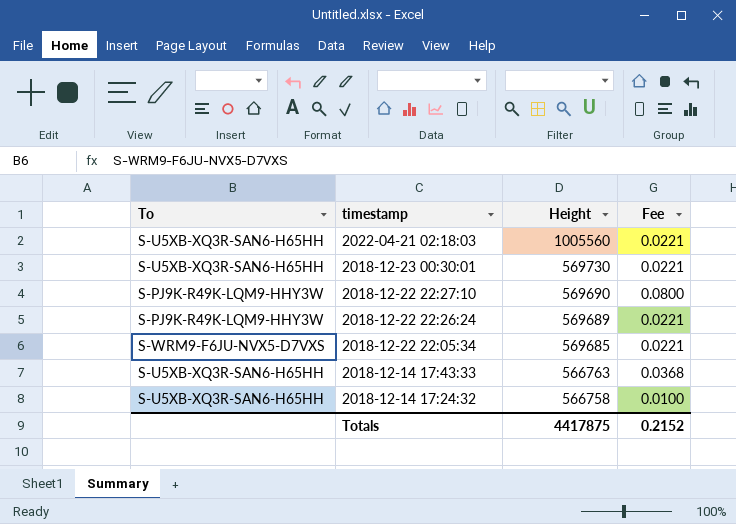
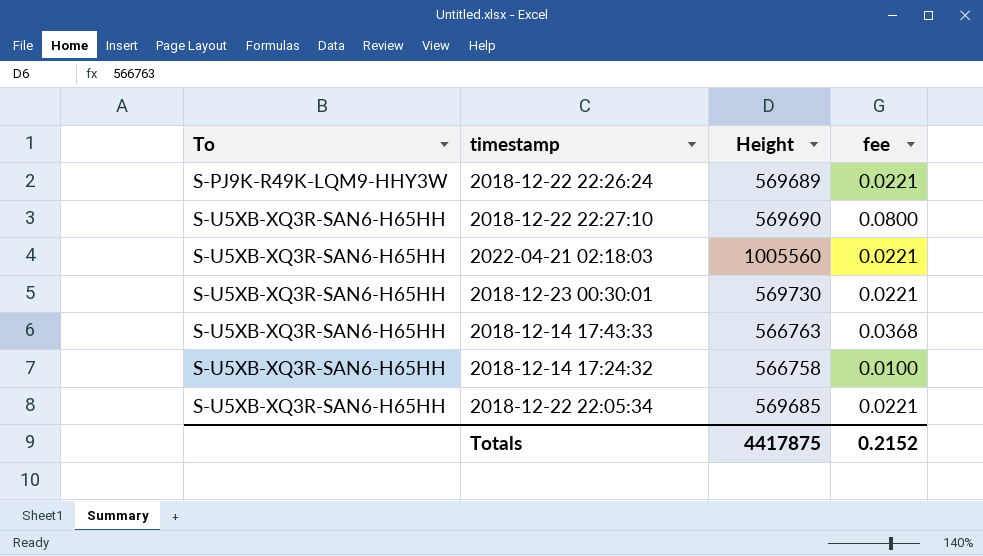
row order: timestamp descending -> To ascending
column name: Fee -> fee
2018-12-22 22:27:10 | To: S-PJ9K-R49K-LQM9-HHY3W -> S-U5XB-XQ3R-SAN6-H65HH
2018-12-22 22:05:34 | To: S-WRM9-F6JU-NVX5-D7VXS -> S-U5XB-XQ3R-SAN6-H65HH

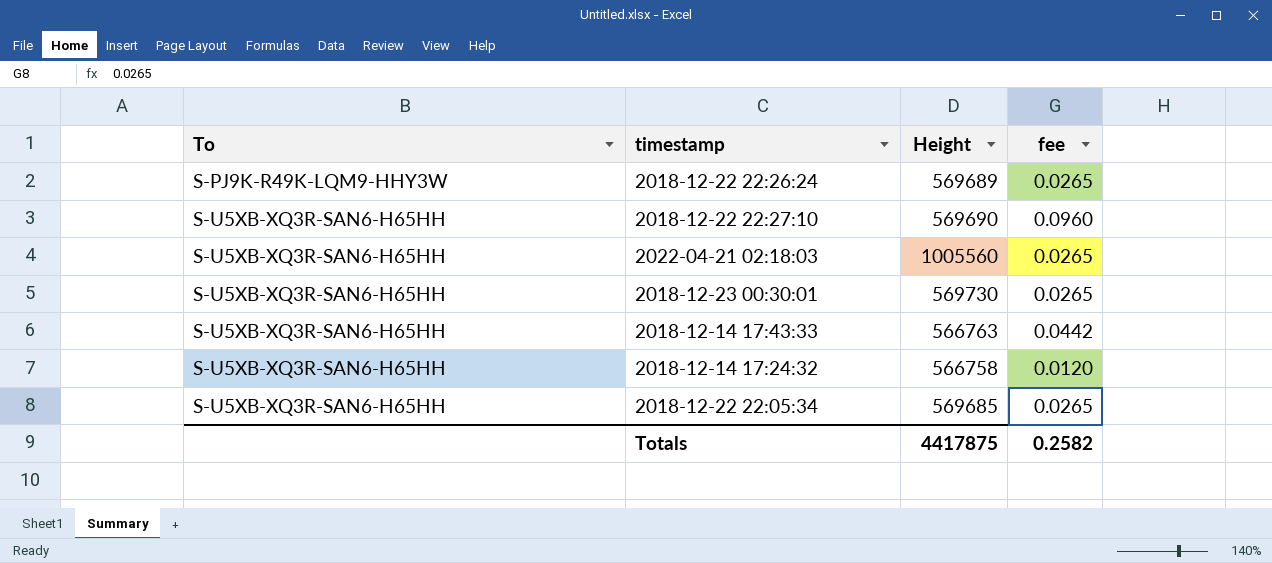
2018-12-22 22:26:24 | fee: 0.0221 -> 0.0265
2018-12-22 22:27:10 | fee: 0.0800 -> 0.0960
2022-04-21 02:18:03 | fee: 0.0221 -> 0.0265
2018-12-23 00:30:01 | fee: 0.0221 -> 0.0265
2018-12-14 17:43:33 | fee: 0.0368 -> 0.0442
2018-12-14 17:24:32 | fee: 0.0100 -> 0.0120
2018-12-22 22:05:34 | fee: 0.0221 -> 0.0265
Totals | fee: 0.2152 -> 0.2582

